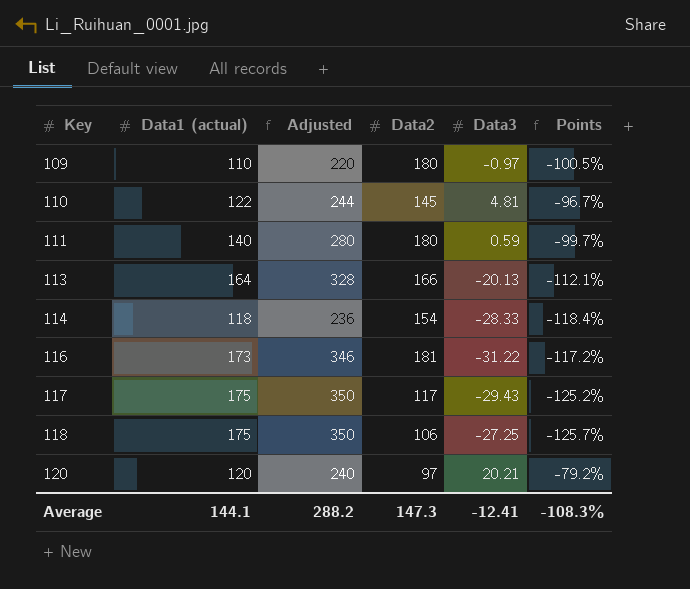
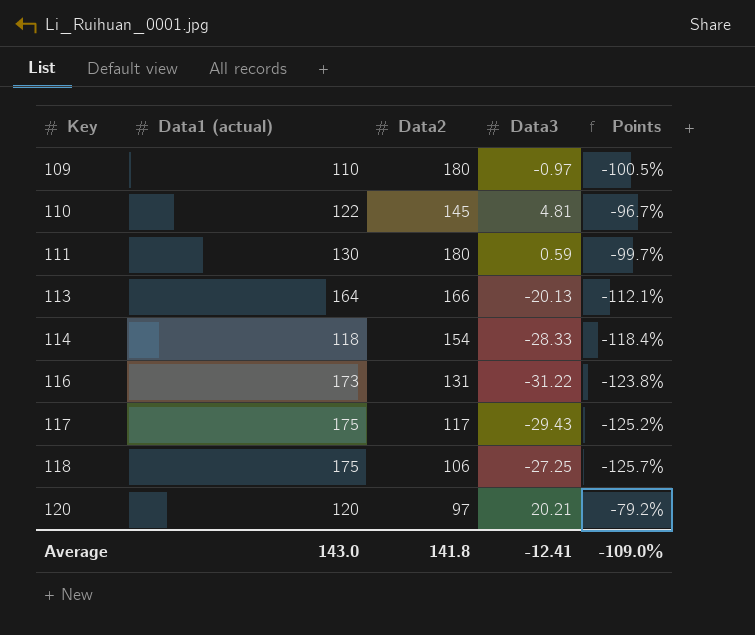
column Adjusted | formula: [Data1 (actual)] * 2 -> none
111 | Data1 (actual): 140 -> 130
116 | Data2: 181 -> 131
116 | Points: -117.2% -> -123.8%
Average | Data1 (actual): 144.1 -> 143.0
Average | Data2: 147.3 -> 141.8
Average | Points: -108.3% -> -109.0%

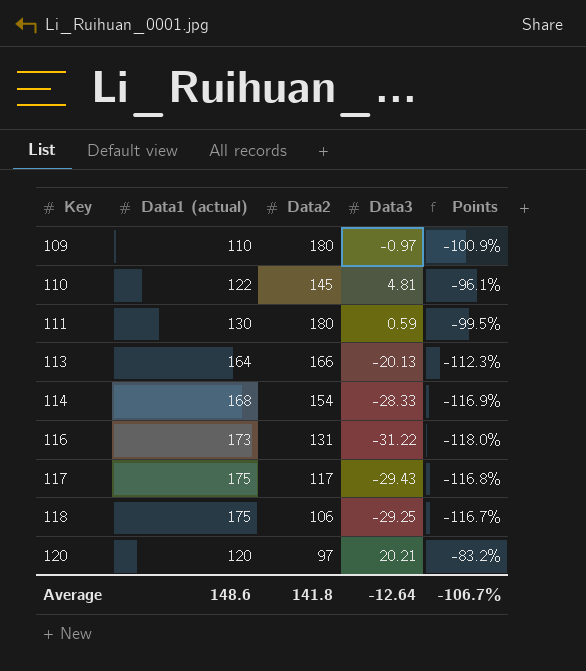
column Points | formula: ([Data3] - [Data2]) / [Data2] -> ([Data3] - [Data1 (actual)]) / [Data1 (actual)]
114 | Data1 (actual): 118 -> 168
118 | Data3: -27.25 -> -29.25
Average | Data1 (actual): 143.0 -> 148.6
Average | Data3: -12.41 -> -12.64
Average | Points: -109.0% -> -106.7%

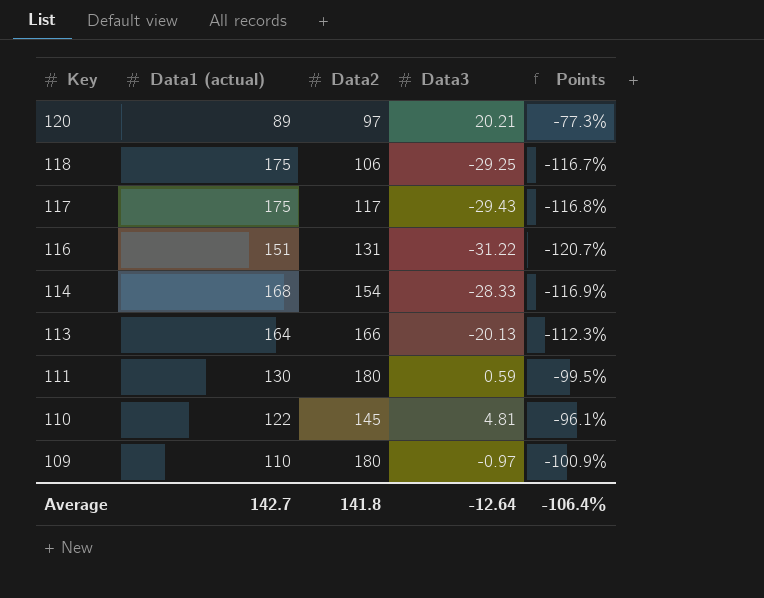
row order: Key ascending -> Key descending
120 | Data1 (actual): 120 -> 89
120 | Points: -83.2% -> -77.3%
116 | Data1 (actual): 173 -> 151
116 | Points: -118.0% -> -120.7%
Average | Data1 (actual): 148.6 -> 142.7
Average | Points: -106.7% -> -106.4%

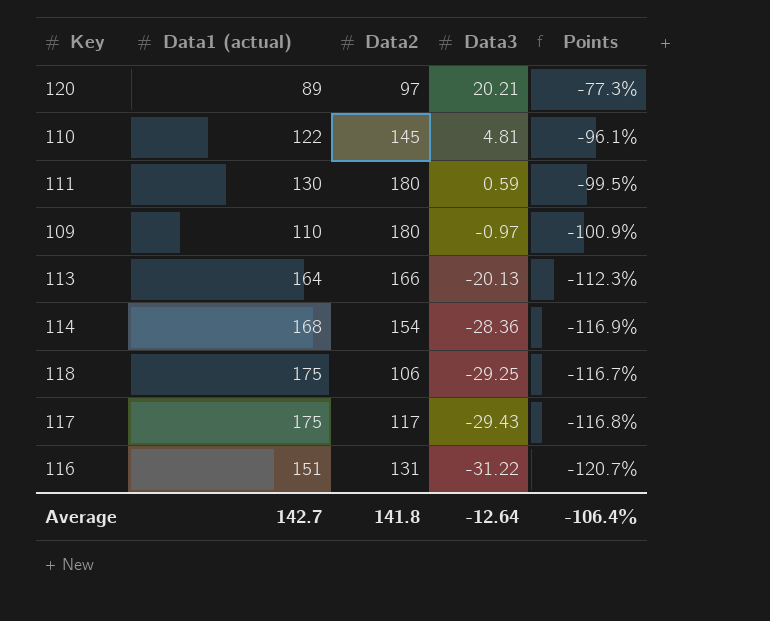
row order: Key descending -> Data3 descending
114 | Data3: -28.33 -> -28.36

